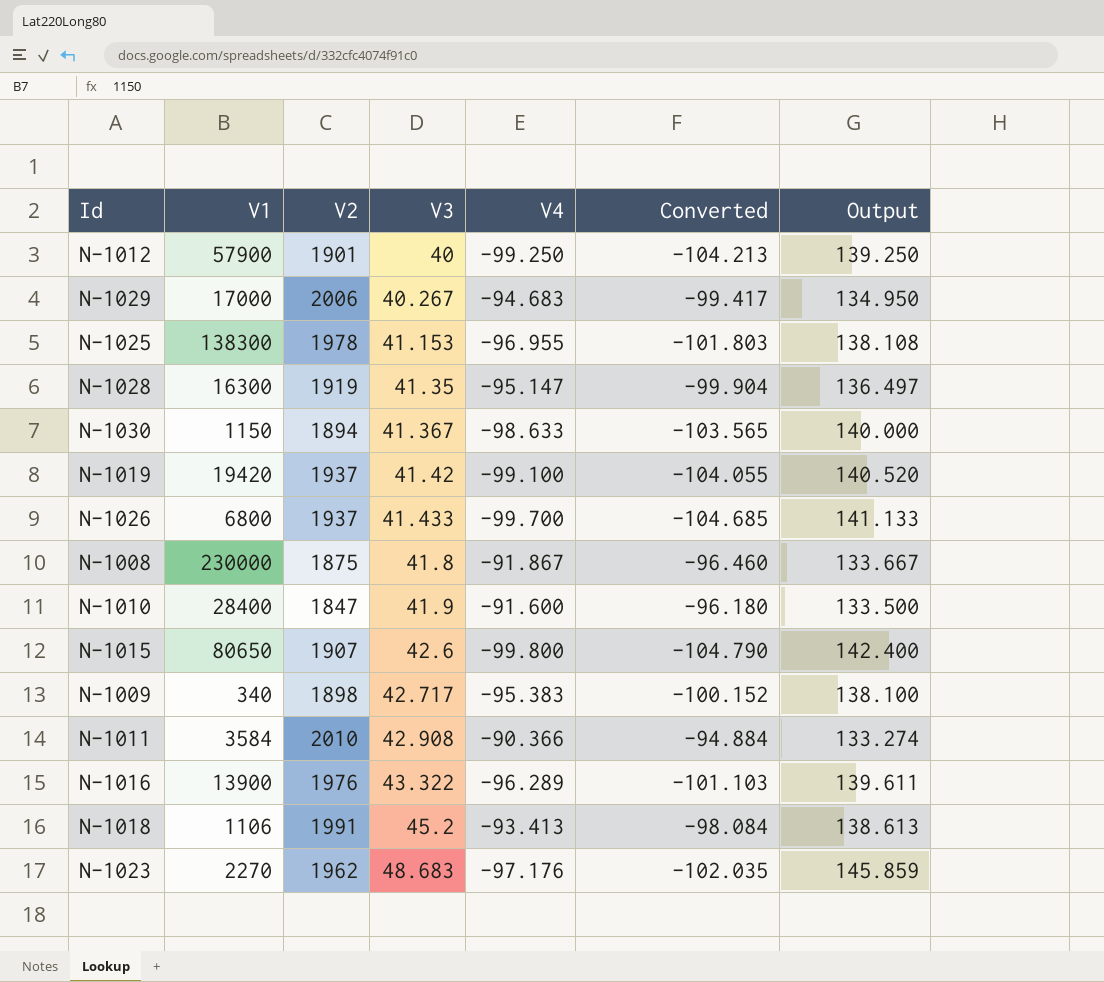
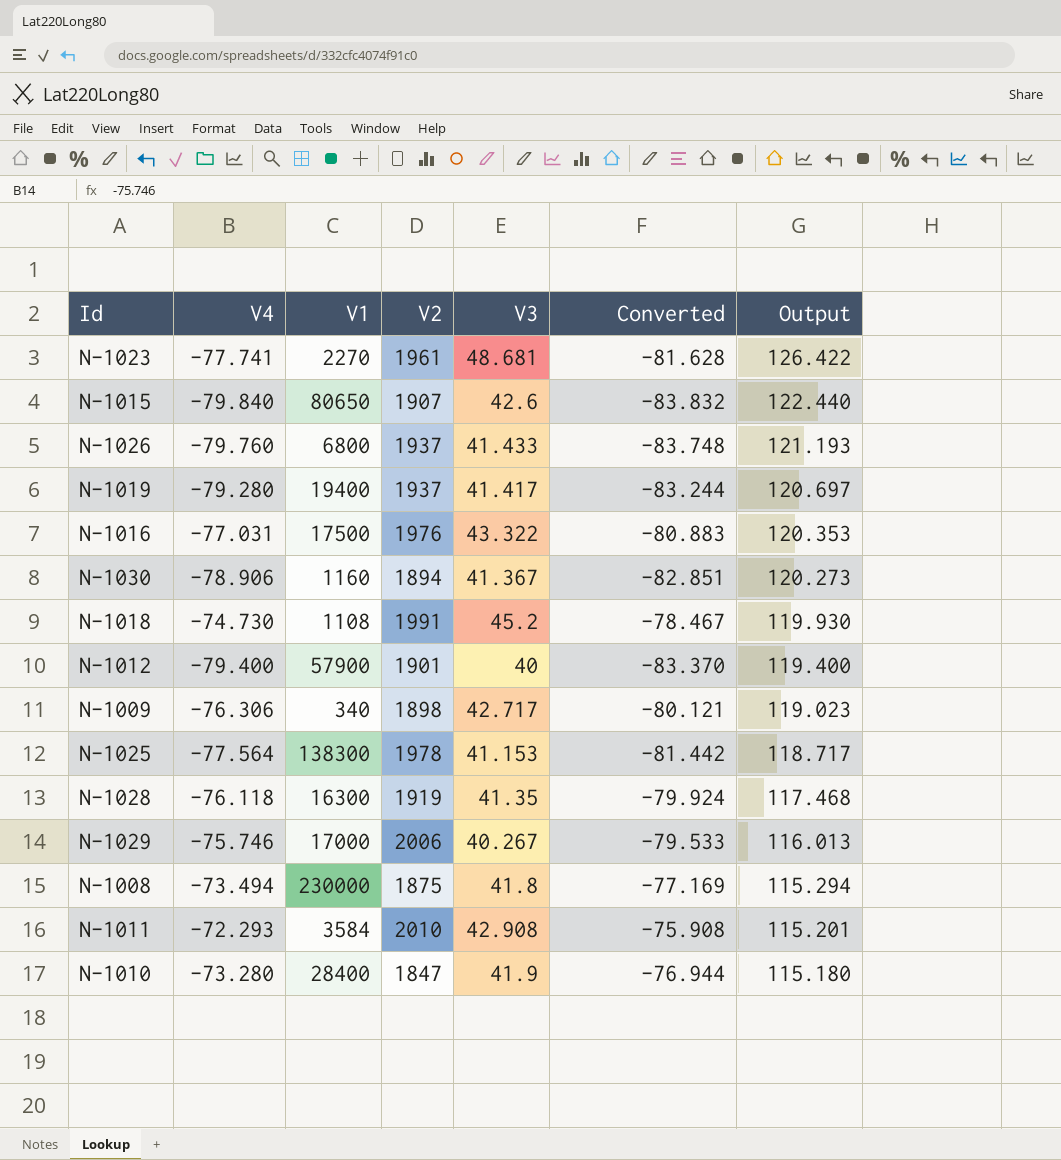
row order: V3 ascending -> Output descending
column V4 | position: 5 -> 2
N-1023 | V4: -97.176 -> -77.741
N-1023 | V2: 1962 -> 1961
N-1023 | V3: 48.683 -> 48.681
N-1023 | Converted: -102.035 -> -81.628
N-1023 | Output: 145.859 -> 126.422
N-1015 | V4: -99.800 -> -79.840
N-1015 | Converted: -104.790 -> -83.832
N-1015 | Output: 142.400 -> 122.440
N-1026 | V4: -99.700 -> -79.760
N-1026 | Converted: -104.685 -> -83.748
N-1026 | Output: 141.133 -> 121.193
N-1019 | V4: -99.100 -> -79.280
N-1019 | V1: 19420 -> 19400
N-1019 | V3: 41.42 -> 41.417
N-1019 | Converted: -104.055 -> -83.244
N-1019 | Output: 140.520 -> 120.697
N-1016 | V4: -96.289 -> -77.031
N-1016 | V1: 13900 -> 17500
N-1016 | Converted: -101.103 -> -80.883
N-1016 | Output: 139.611 -> 120.353
N-1030 | V4: -98.633 -> -78.906
N-1030 | V1: 1150 -> 1160
N-1030 | Converted: -103.565 -> -82.851
N-1030 | Output: 140.000 -> 120.273
N-1018 | V4: -93.413 -> -74.730
N-1018 | V1: 1106 -> 1108
N-1018 | Converted: -98.084 -> -78.467
N-1018 | Output: 138.613 -> 119.930
N-1012 | V4: -99.250 -> -79.400
N-1012 | Converted: -104.213 -> -83.370
N-1012 | Output: 139.250 -> 119.400
N-1009 | V4: -95.383 -> -76.306
N-1009 | Converted: -100.152 -> -80.121
N-1009 | Output: 138.100 -> 119.023
N-1025 | V4: -96.955 -> -77.564
N-1025 | Converted: -101.803 -> -81.442
N-1025 | Output: 138.108 -> 118.717
N-1028 | V4: -95.147 -> -76.118
N-1028 | Converted: -99.904 -> -79.924
N-1028 | Output: 136.497 -> 117.468
N-1029 | V4: -94.683 -> -75.746
N-1029 | Converted: -99.417 -> -79.533
N-1029 | Output: 134.950 -> 116.013
N-1008 | V4: -91.867 -> -73.494
N-1008 | Converted: -96.460 -> -77.169
N-1008 | Output: 133.667 -> 115.294
N-1011 | V4: -90.366 -> -72.293
N-1011 | Converted: -94.884 -> -75.908
N-1011 | Output: 133.274 -> 115.201
N-1010 | V4: -91.600 -> -73.280
N-1010 | Converted: -96.180 -> -76.944
N-1010 | Output: 133.500 -> 115.180

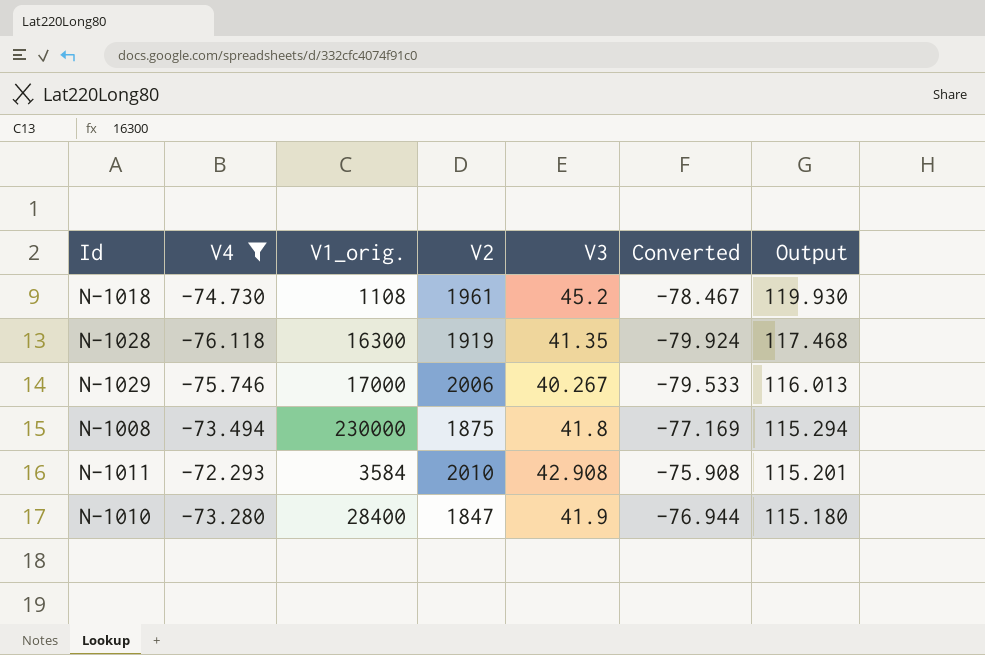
filter: none -> V4 >= -76.118
column name: V1 -> V1_orig.
N-1018 | V2: 1991 -> 1961

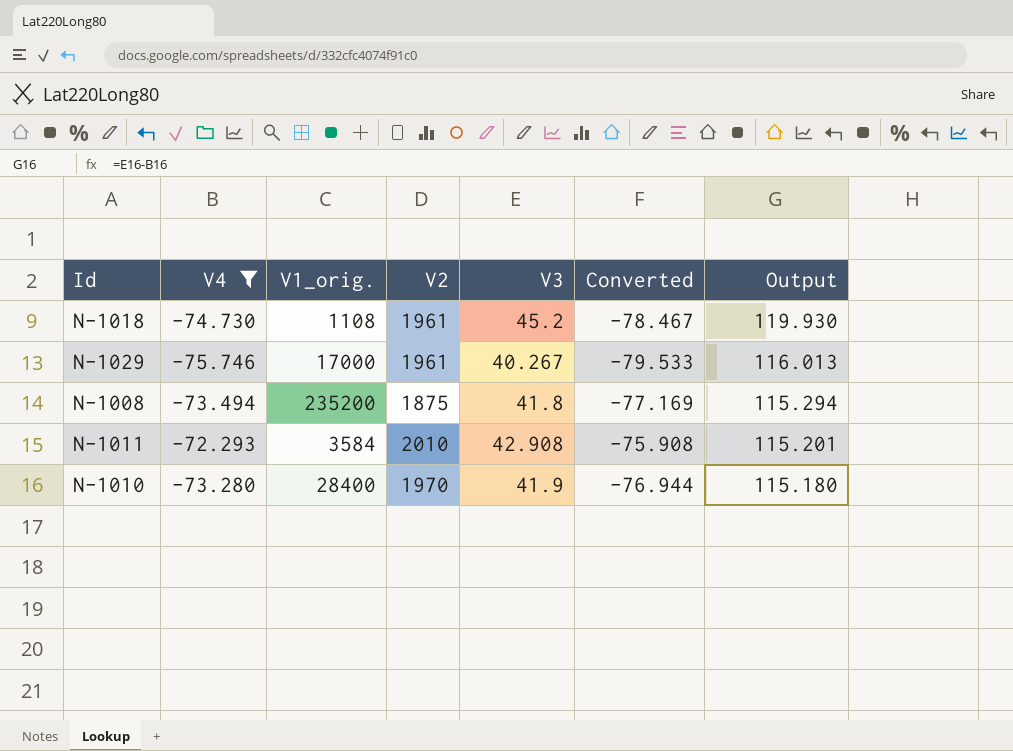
row N-1028: -76.118 | 16300 | 1919 | 41.35 | -79.924 | 117.468 -> none
N-1029 | V2: 2006 -> 1961
N-1008 | V1_orig.: 230000 -> 235200
N-1010 | V2: 1847 -> 1970

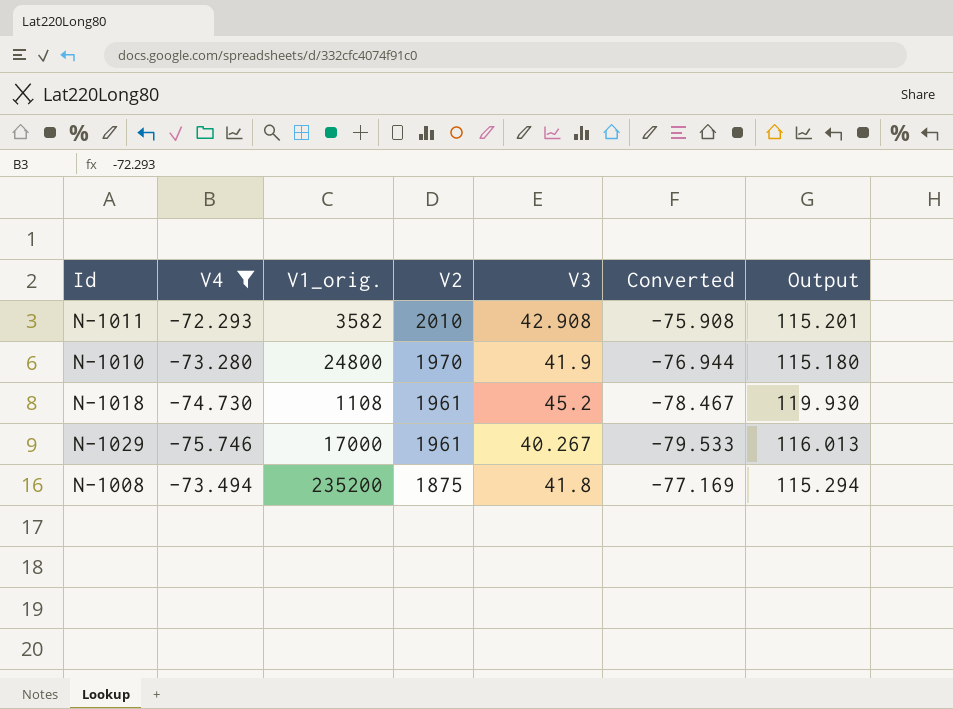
row order: Output descending -> V2 descending
N-1011 | V1_orig.: 3584 -> 3582
N-1010 | V1_orig.: 28400 -> 24800

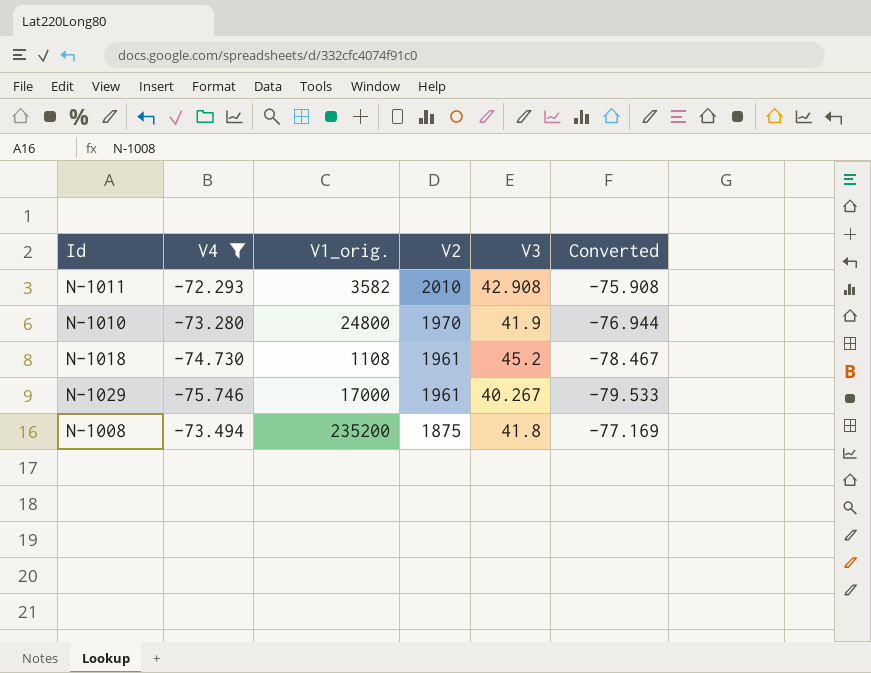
column Output | formula: [V3] - [V4] -> none

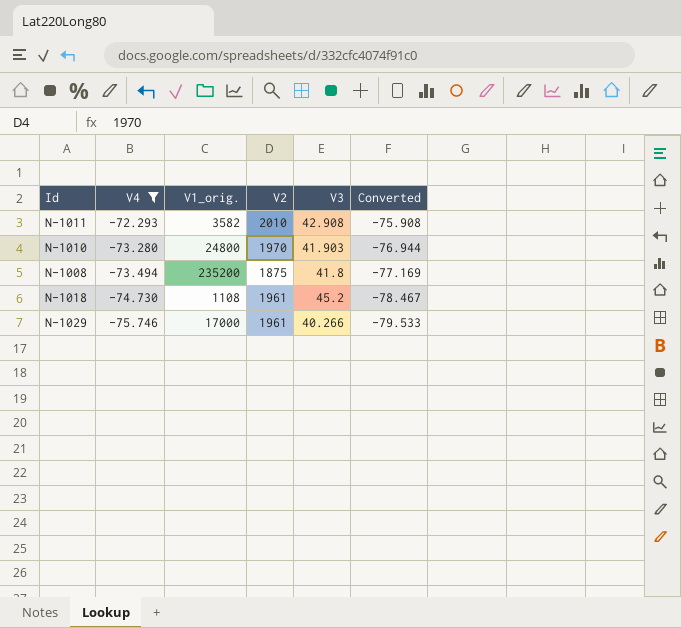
row order: V2 descending -> V4 descending
N-1010 | V3: 41.9 -> 41.903
N-1029 | V3: 40.267 -> 40.266

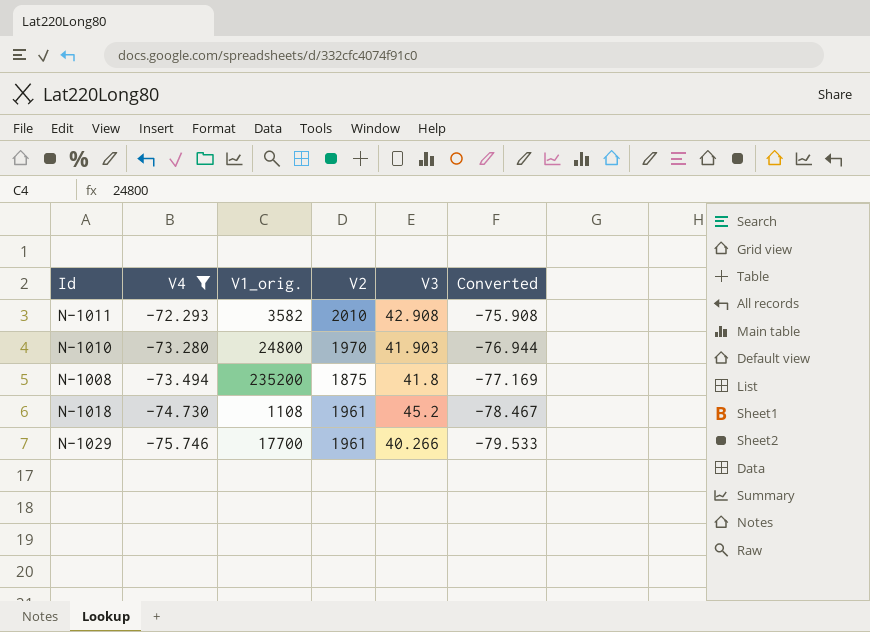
N-1029 | V1_orig.: 17000 -> 17700

